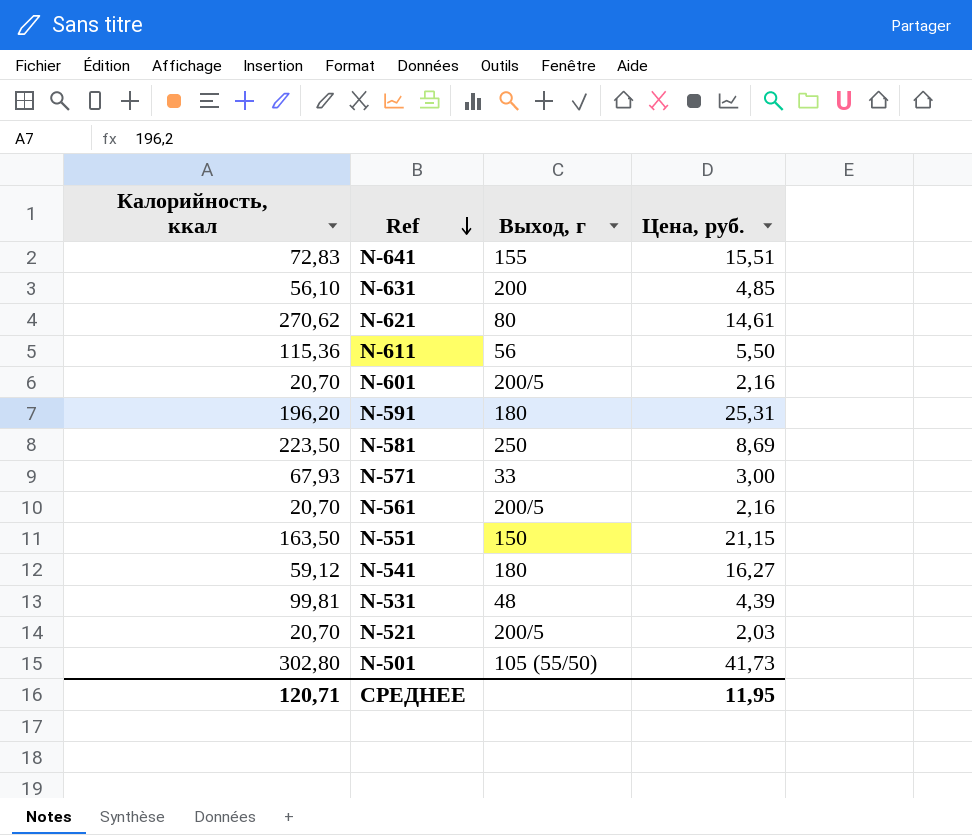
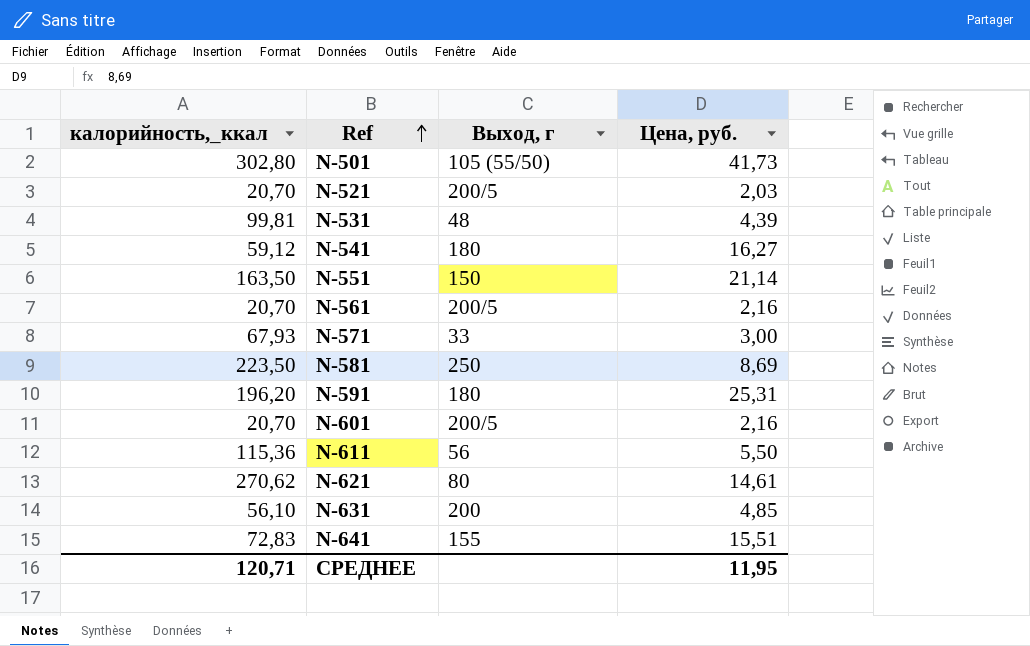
row order: Ref descending -> Ref ascending
column name: Калорийность, ккал -> калорийность,_ккал
N-551 | Цена, руб.: 21,15 -> 21,14

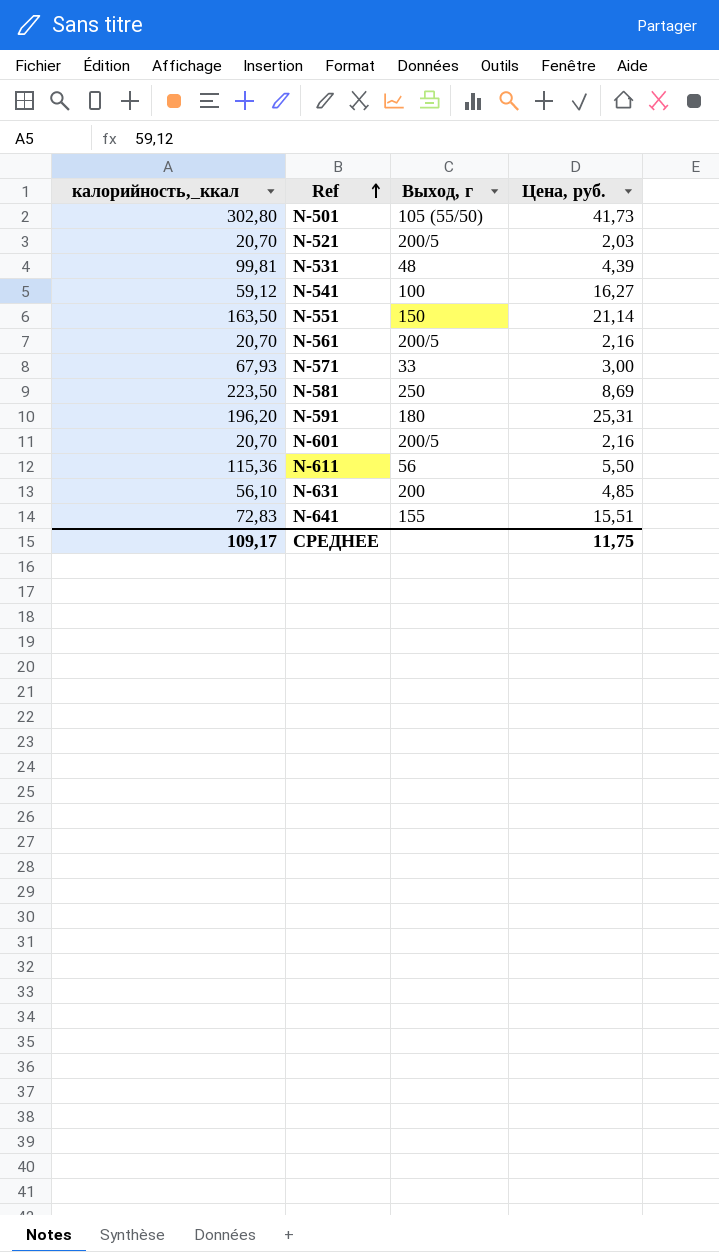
row N-621: 270,62 | 80 | 14,61 -> none
N-541 | Выход, г: 180 -> 100
СРЕДНЕЕ | калорийность,_ккал: 120,71 -> 109,17
СРЕДНЕЕ | Цена, руб.: 11,95 -> 11,75

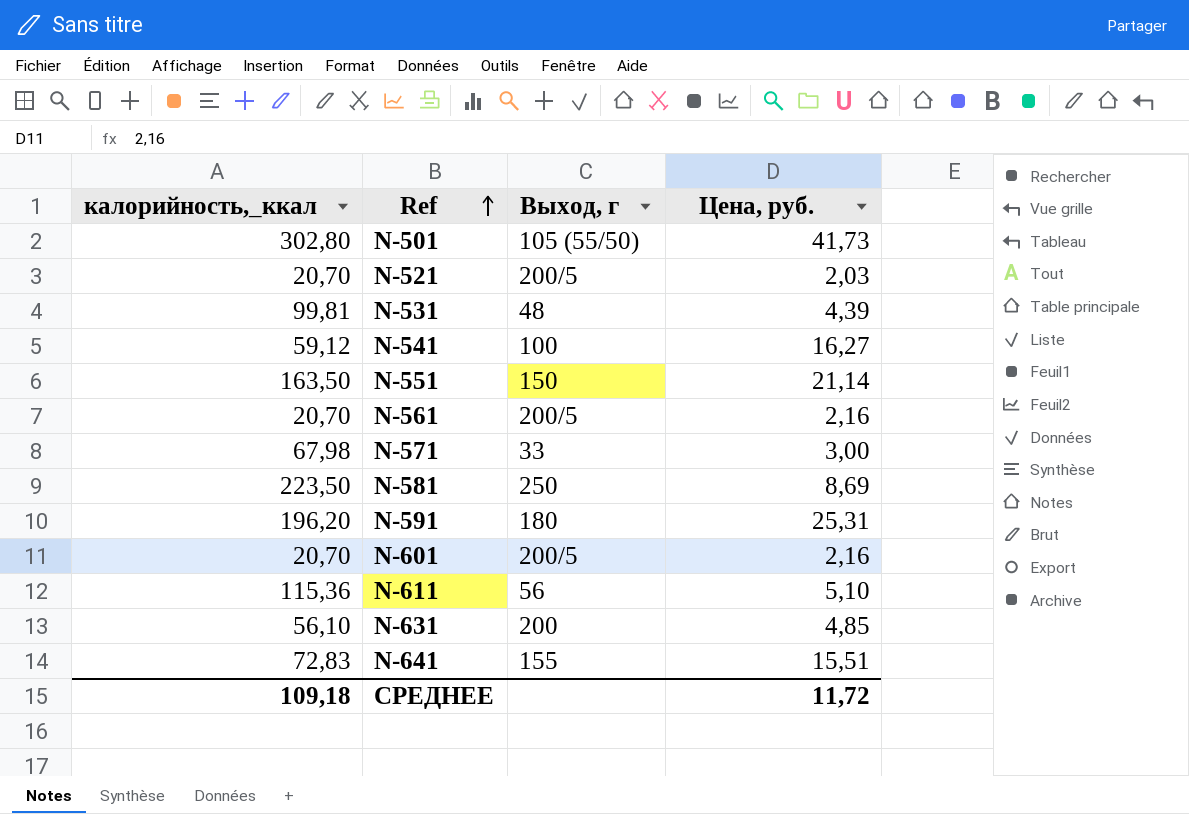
N-571 | калорийность,_ккал: 67,93 -> 67,98
N-611 | Цена, руб.: 5,50 -> 5,10
СРЕДНЕЕ | калорийность,_ккал: 109,17 -> 109,18
СРЕДНЕЕ | Цена, руб.: 11,75 -> 11,72

